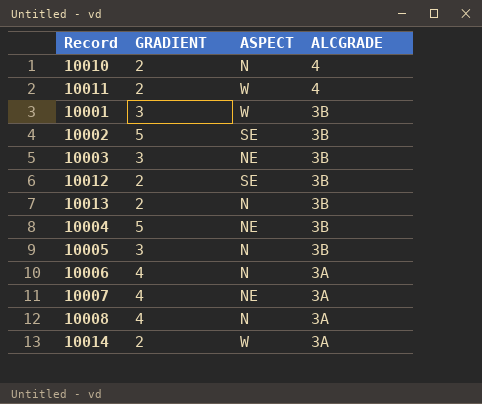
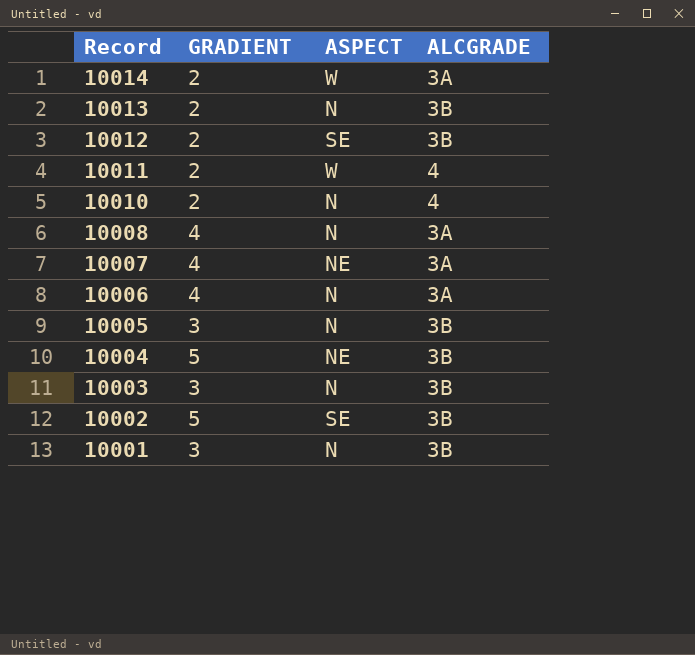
row order: ALCGRADE descending -> Record descending
10003 | ASPECT: NE -> N
10001 | ASPECT: W -> N

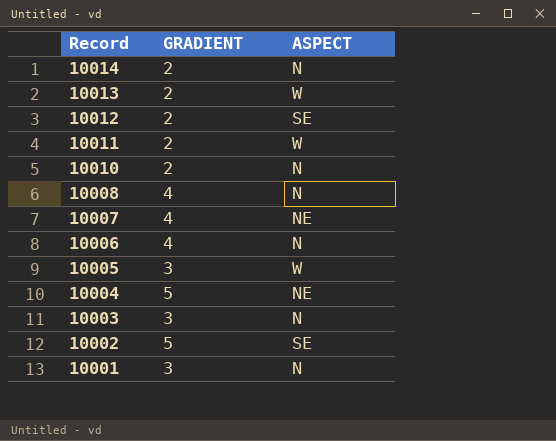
column ALCGRADE | position: 4 -> none
10014 | ASPECT: W -> N
10013 | ASPECT: N -> W
10005 | ASPECT: N -> W

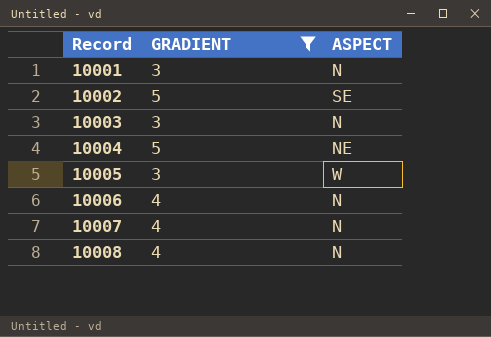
filter: none -> GRADIENT != 2
row order: Record descending -> Record ascending
10007 | ASPECT: NE -> N

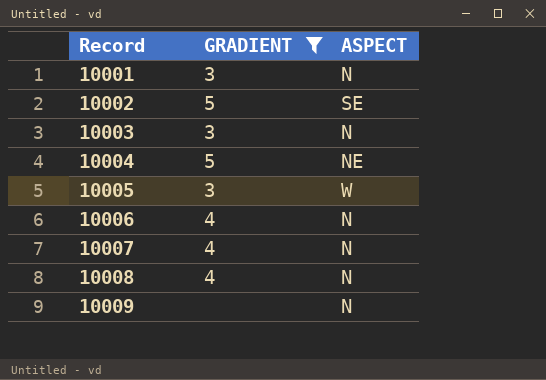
row 10009: none -> none | N

